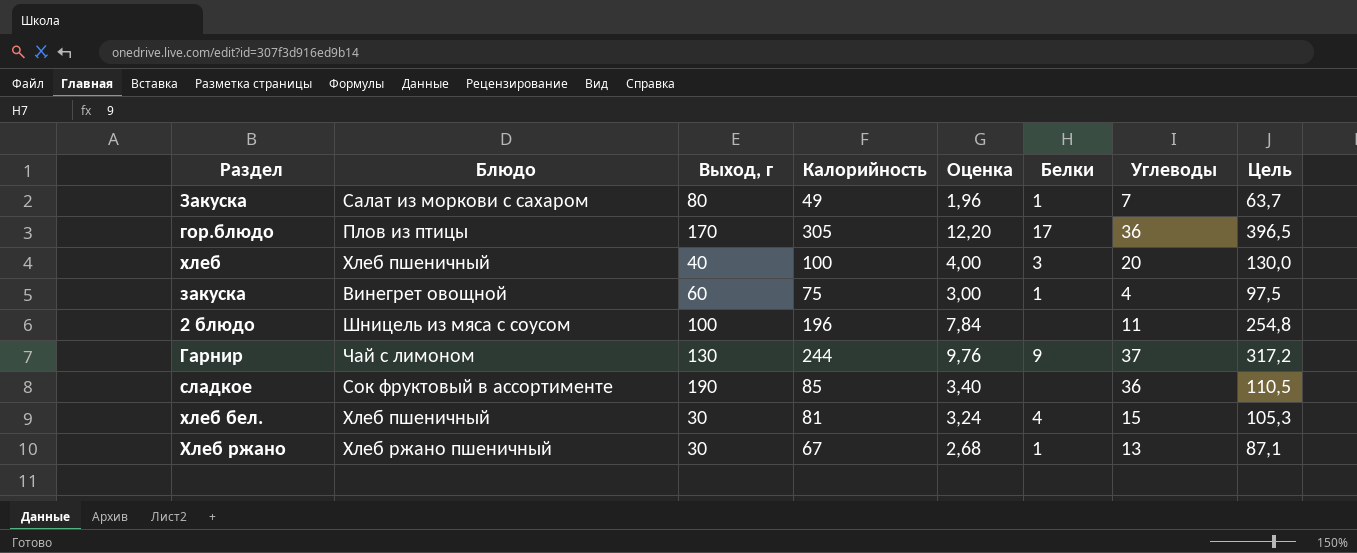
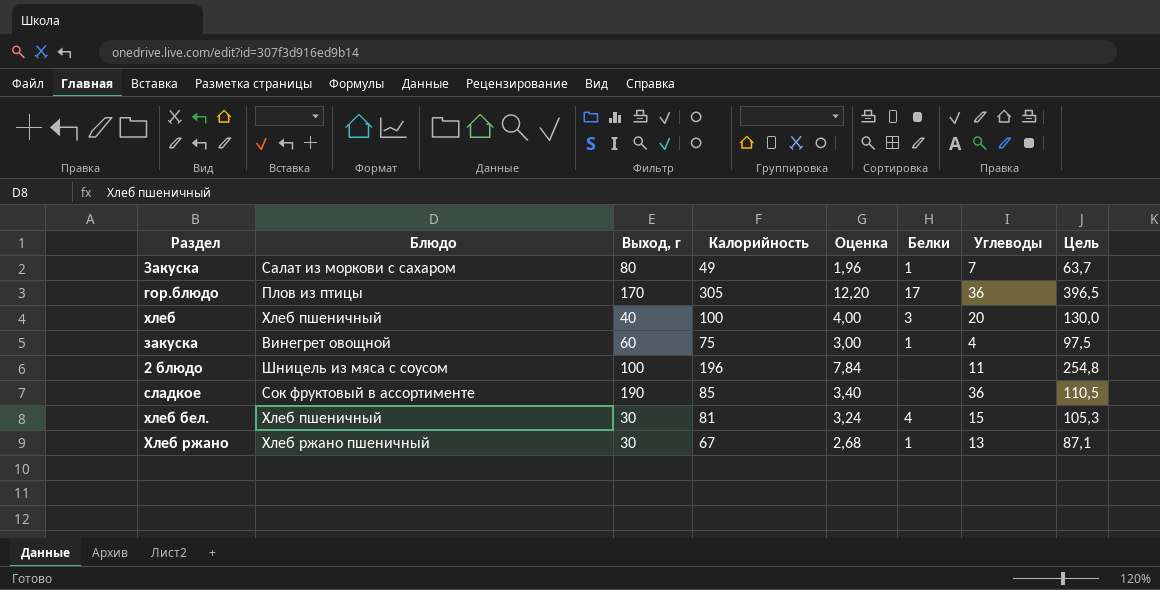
row Гарнир: Чай с лимоном | 130 | 244 | 9,76 | 9 | 37 | 317,2 -> none

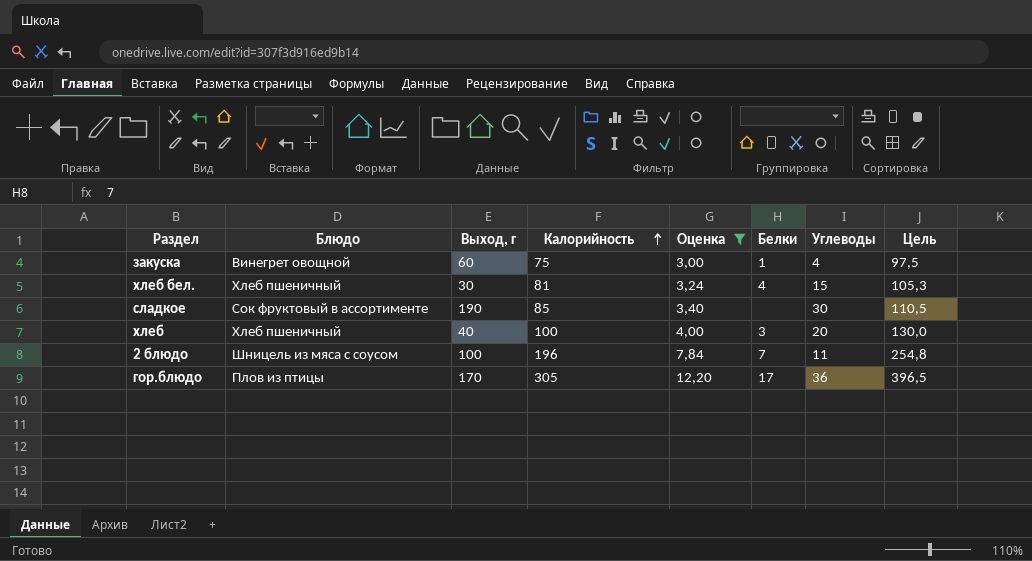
filter: none -> Оценка >= 3,00
row order: none -> Калорийность ascending
сладкое | Углеводы: 36 -> 30
2 блюдо | Белки: none -> 7

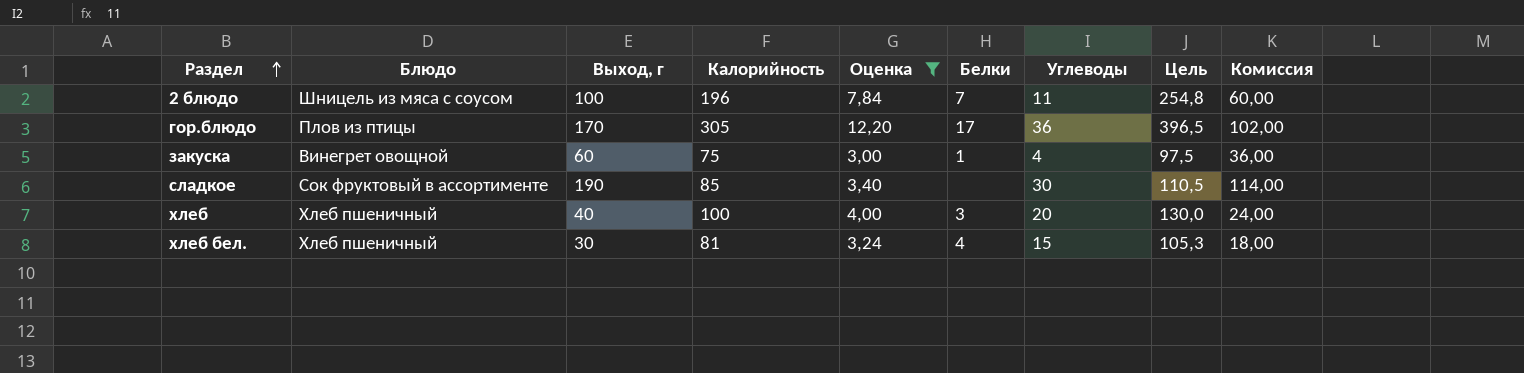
row order: Калорийность ascending -> Раздел ascending
column Комиссия | formula: none -> [Выход, г] * 0,6

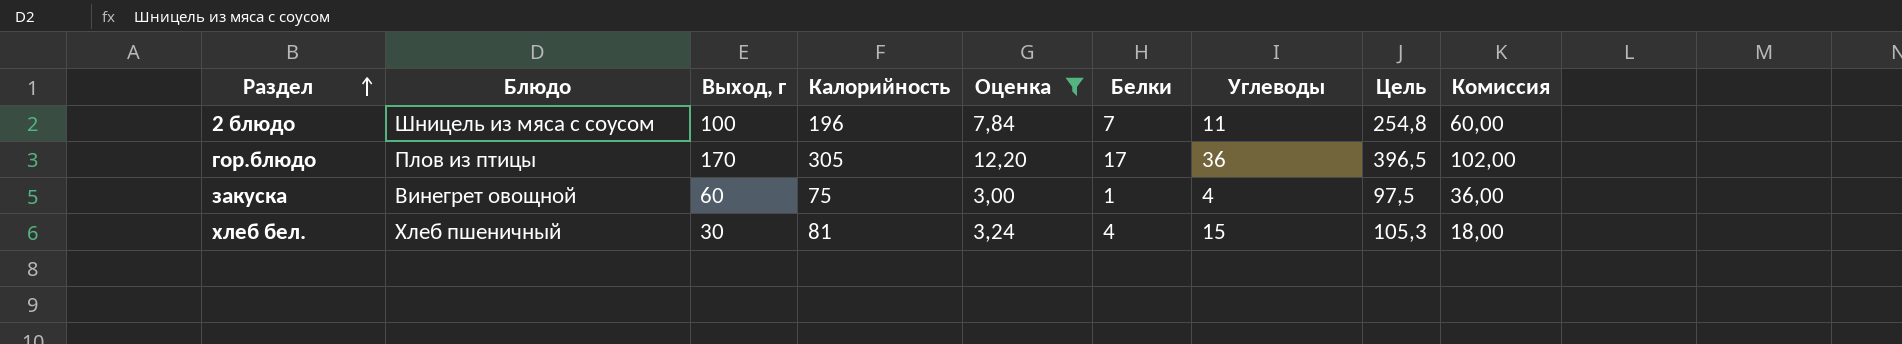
row сладкое: Сок фруктовый в ассортименте | 190 | 85 | 3,40 | none | 30 | 110,5 | 114,00 -> none
row хлеб: Хлеб пшеничный | 40 | 100 | 4,00 | 3 | 20 | 130,0 | 24,00 -> none

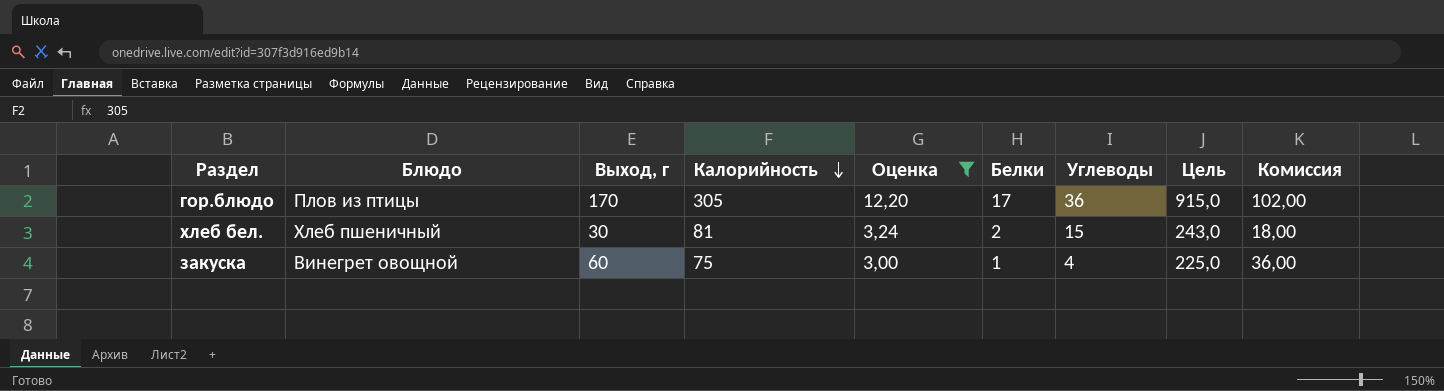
row order: Раздел ascending -> Калорийность descending
column Цель | formula: [Калорийность] * 1,3 -> [Калорийность] * 3
row 2 блюдо: Шницель из мяса с соусом | 100 | 196 | 7,84 | 7 | 11 | 254,8 | 60,00 -> none
хлеб бел. | Белки: 4 -> 2

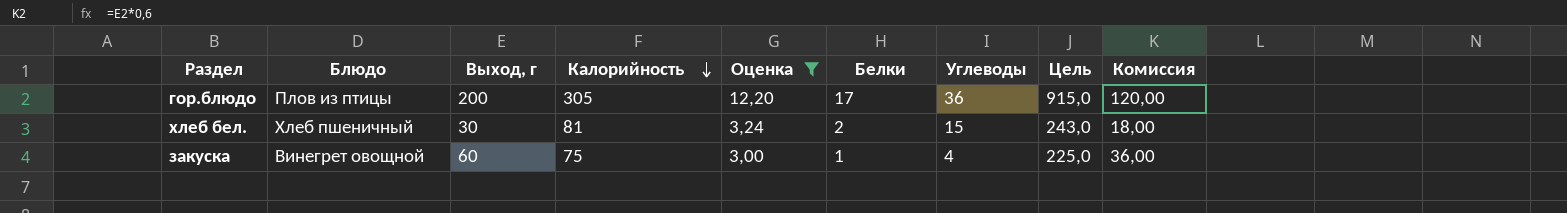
гор.блюдо | Выход, г: 170 -> 200
гор.блюдо | Комиссия: 102,00 -> 120,00

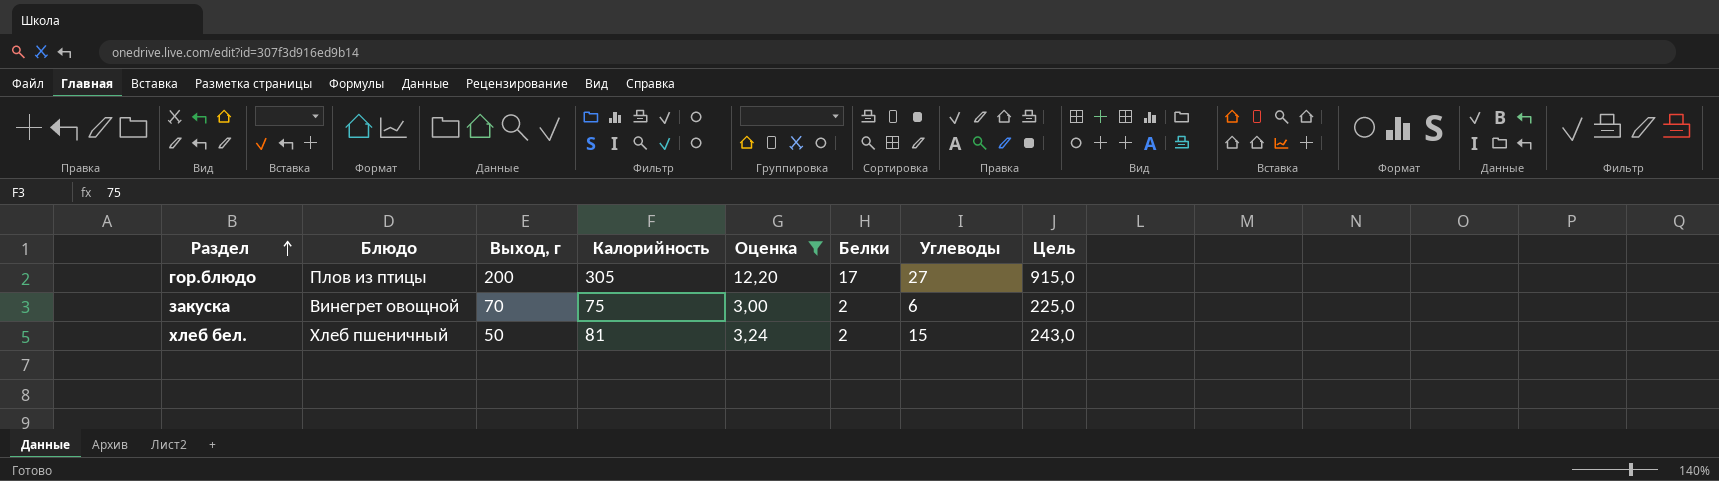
row order: Калорийность descending -> Раздел ascending
column Комиссия | formula: [Выход, г] * 0,6 -> none
гор.блюдо | Углеводы: 36 -> 27
закуска | Выход, г: 60 -> 70
закуска | Белки: 1 -> 2
закуска | Углеводы: 4 -> 6
хлеб бел. | Выход, г: 30 -> 50

